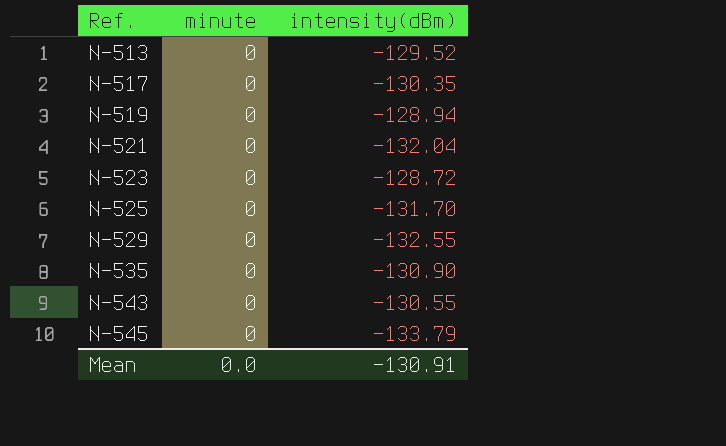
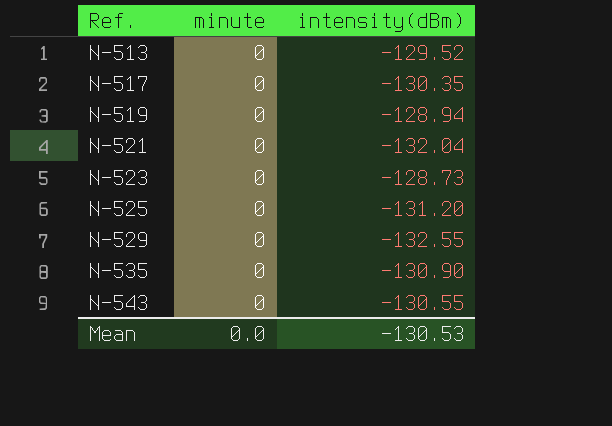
row N-545: 0 | -133.79 -> none
N-523 | intensity(dBm): -128.72 -> -128.73
N-525 | intensity(dBm): -131.70 -> -131.20
Mean | intensity(dBm): -130.91 -> -130.53

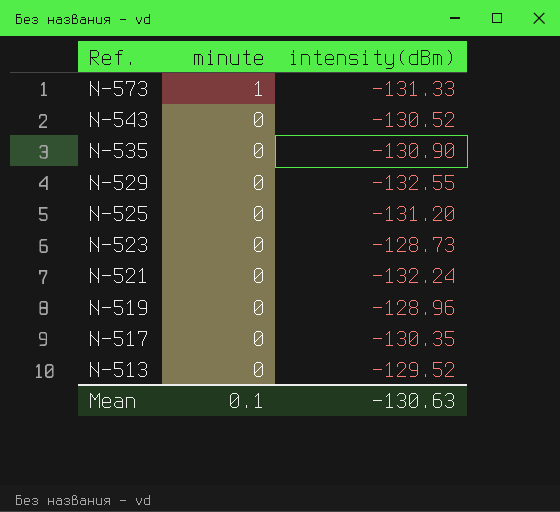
row order: Ref. ascending -> Ref. descending
row N-573: none -> 1 | -131.33
N-543 | intensity(dBm): -130.55 -> -130.52
N-521 | intensity(dBm): -132.04 -> -132.24
N-519 | intensity(dBm): -128.94 -> -128.96
Mean | minute: 0.0 -> 0.1
Mean | intensity(dBm): -130.53 -> -130.63

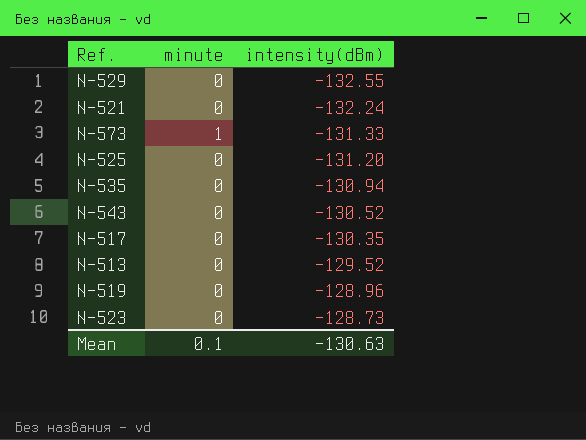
row order: Ref. descending -> intensity(dBm) ascending
N-535 | intensity(dBm): -130.90 -> -130.94

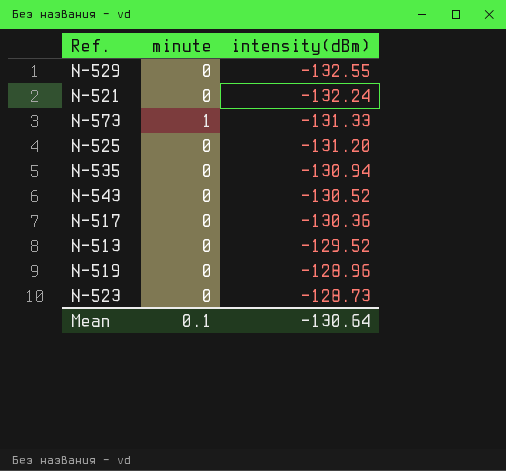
N-517 | intensity(dBm): -130.35 -> -130.36
Mean | intensity(dBm): -130.63 -> -130.64

